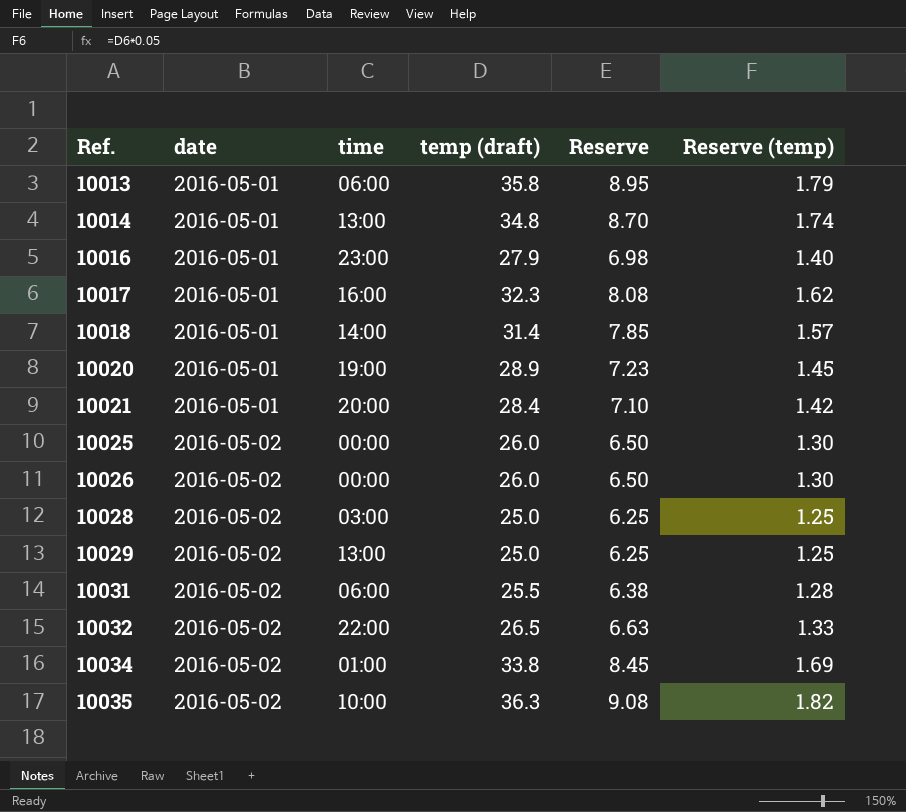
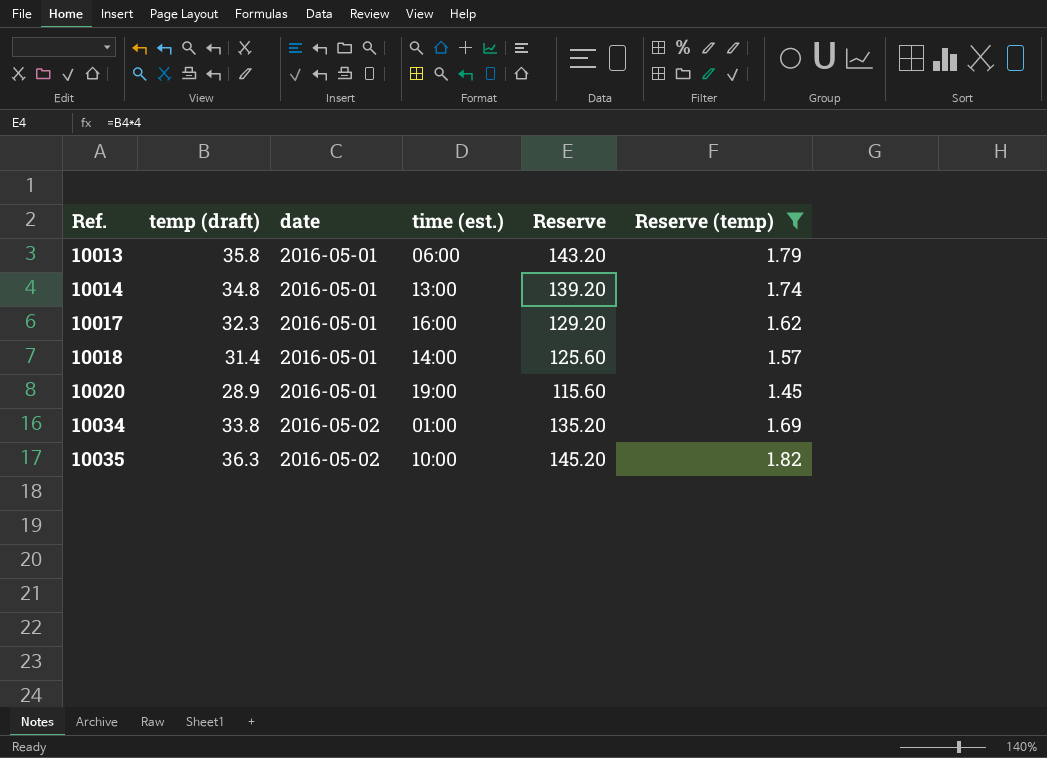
filter: none -> Reserve (temp) >= 1.45
column temp (draft) | position: 4 -> 2
column name: time -> time (est.)
column Reserve | formula: [temp (draft)] * 0.25 -> [temp (draft)] * 4

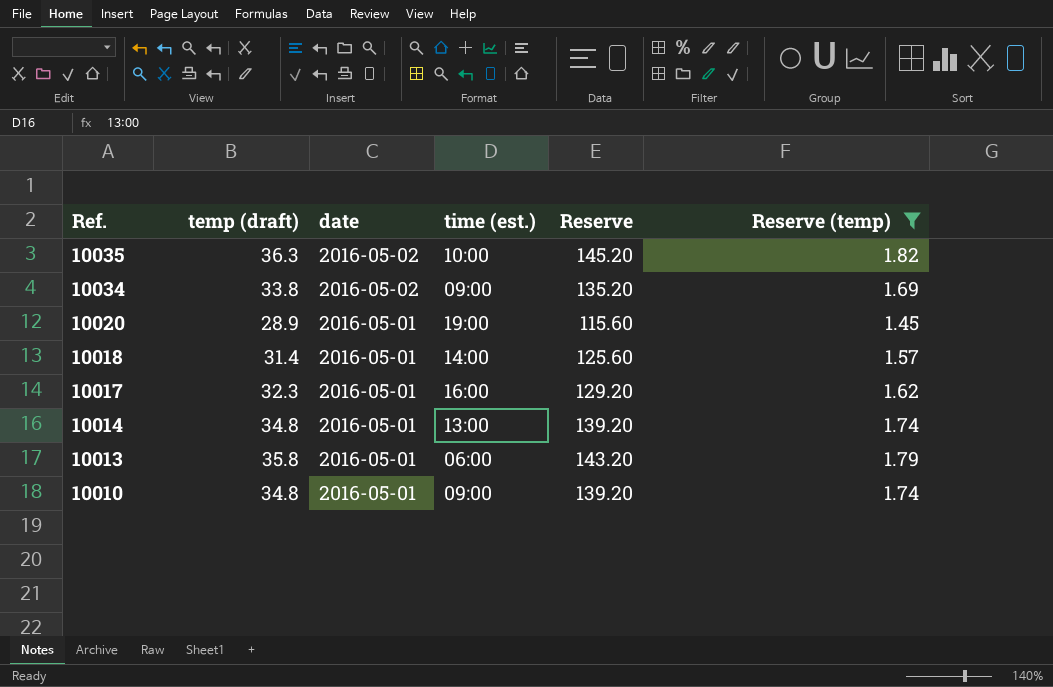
row order: Ref. ascending -> Ref. descending
10034 | time (est.): 01:00 -> 09:00
row 10010: none -> 34.8 | 2016-05-01 | 09:00 | 139.20 | 1.74

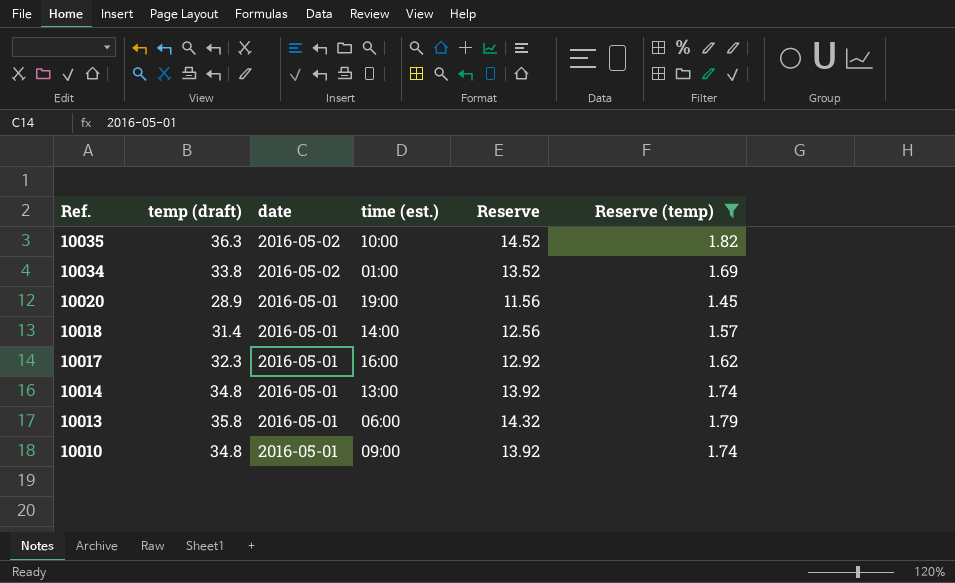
column Reserve | formula: [temp (draft)] * 4 -> [temp (draft)] * 0.4
10034 | time (est.): 09:00 -> 01:00

